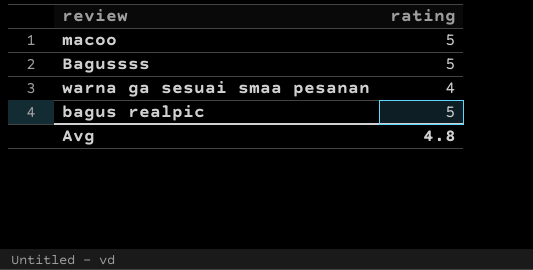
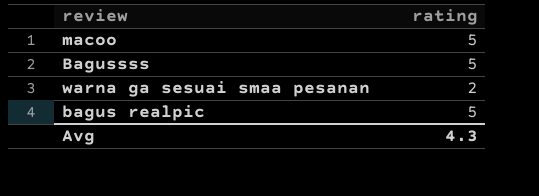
warna ga sesuai smaa pesanan | rating: 4 -> 2
Avg | rating: 4.8 -> 4.3

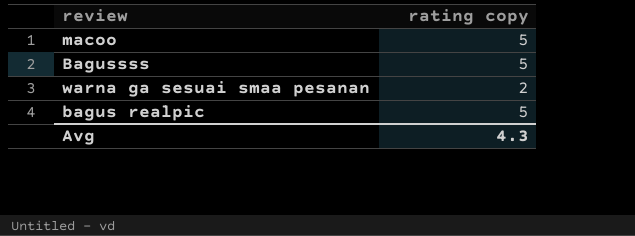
column name: rating -> rating copy

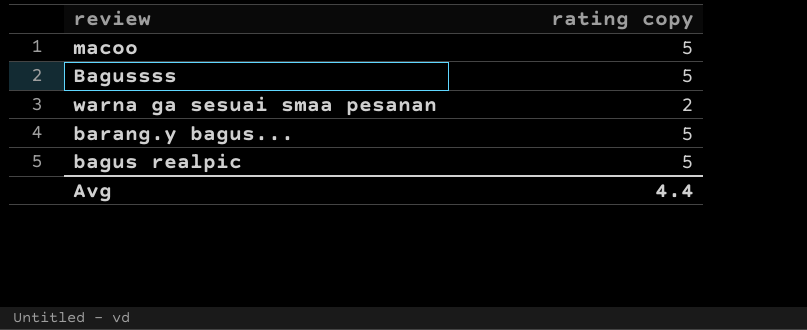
row barang.y bagus...: none -> 5
Avg | rating copy: 4.3 -> 4.4

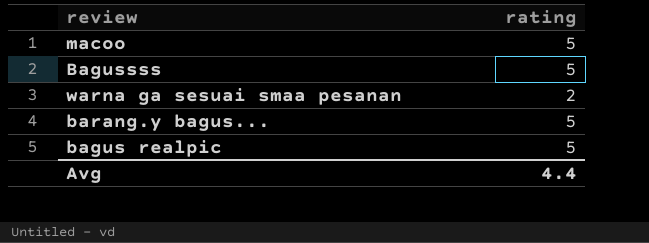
column name: rating copy -> rating

